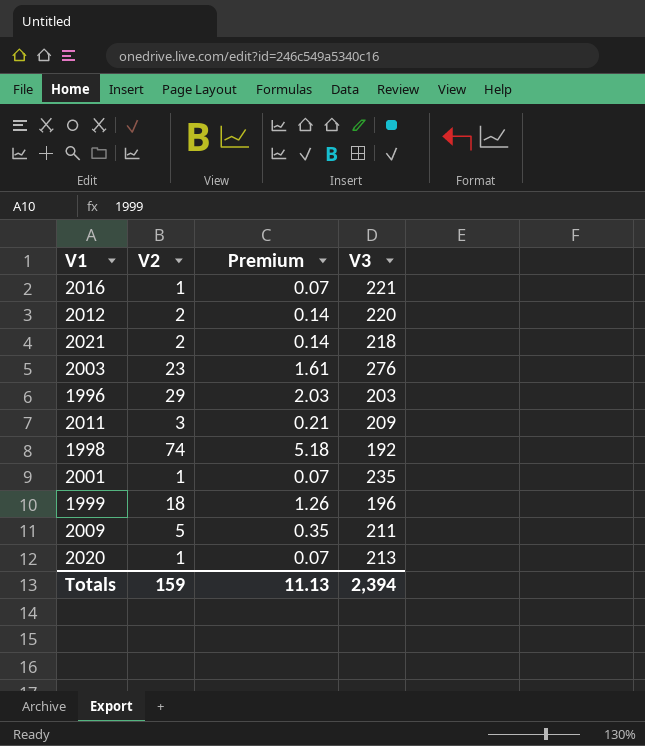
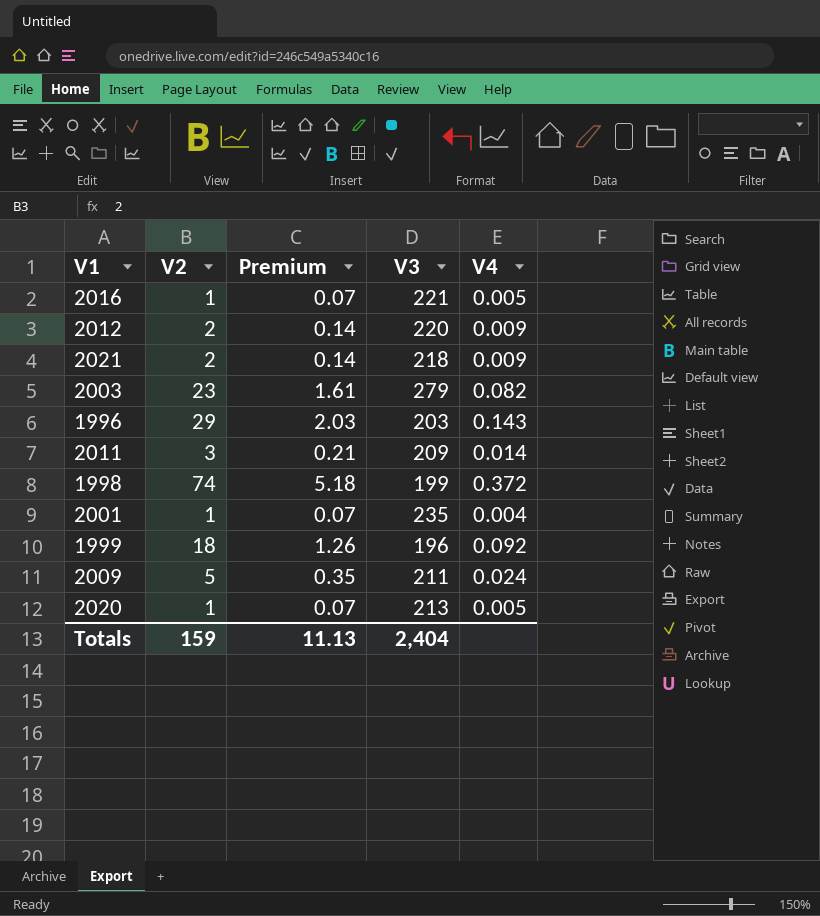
column V4 | formula: none -> [V2] / [V3]
2003 | V3: 276 -> 279
1998 | V3: 192 -> 199
Totals | V3: 2,394 -> 2,404

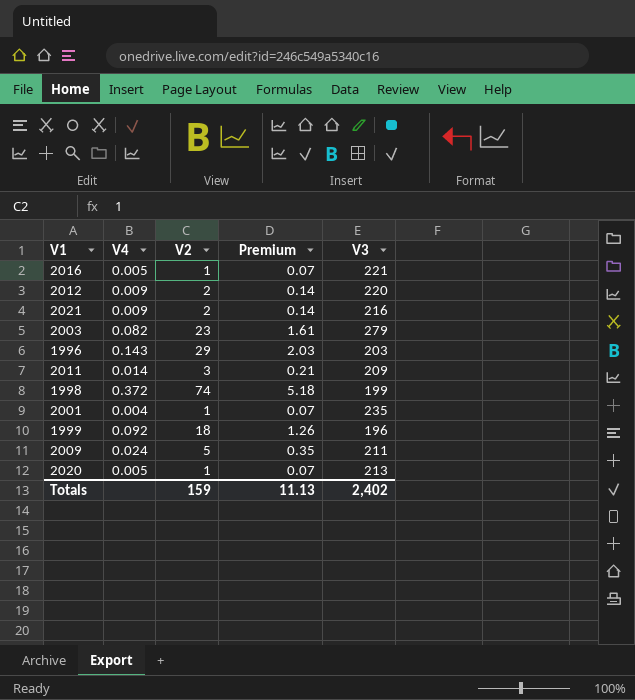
column V4 | position: 5 -> 2
2021 | V3: 218 -> 216
Totals | V3: 2,404 -> 2,402

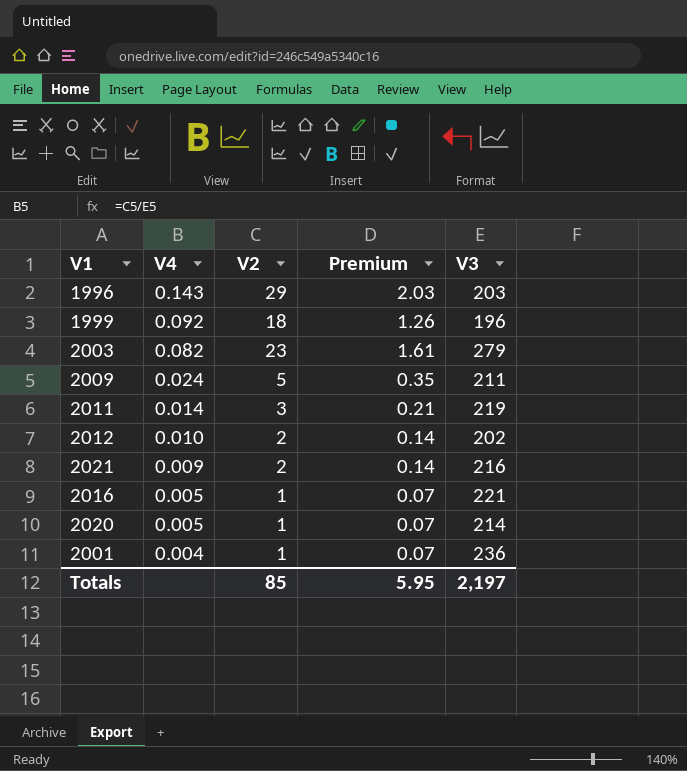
row order: none -> V4 descending
row 1998: 0.372 | 74 | 5.18 | 199 -> none
2011 | V3: 209 -> 219
2012 | V4: 0.009 -> 0.010
2012 | V3: 220 -> 202
2020 | V3: 213 -> 214
2001 | V3: 235 -> 236
Totals | V2: 159 -> 85
Totals | Premium: 11.13 -> 5.95
Totals | V3: 2,402 -> 2,197

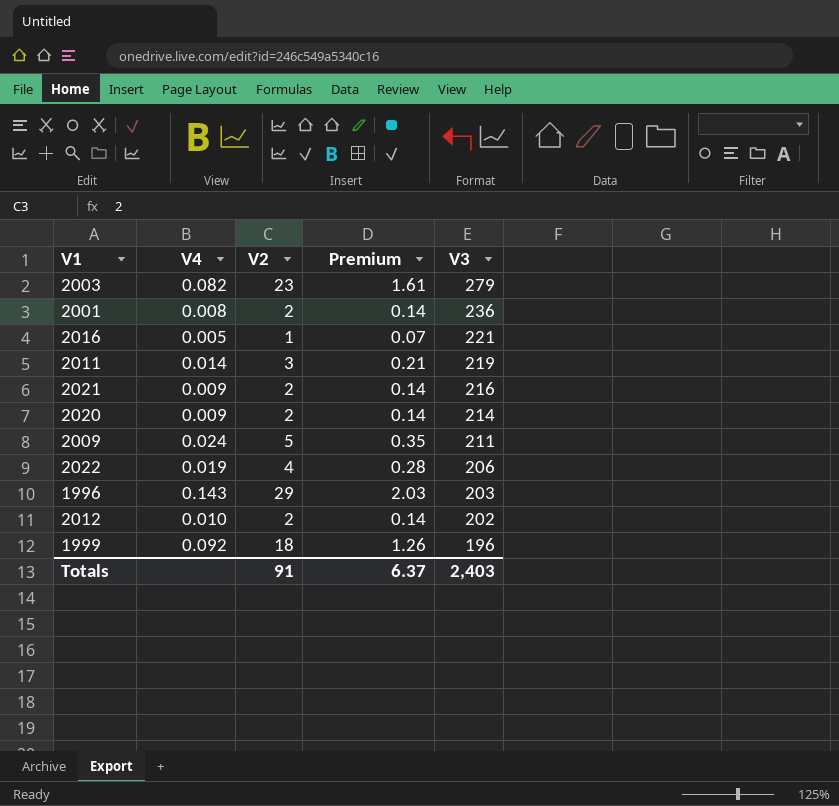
row order: V4 descending -> V3 descending
2001 | V4: 0.004 -> 0.008
2001 | V2: 1 -> 2
2001 | Premium: 0.07 -> 0.14
2020 | V4: 0.005 -> 0.009
2020 | V2: 1 -> 2
2020 | Premium: 0.07 -> 0.14
row 2022: none -> 0.019 | 4 | 0.28 | 206
Totals | V2: 85 -> 91
Totals | Premium: 5.95 -> 6.37
Totals | V3: 2,197 -> 2,403

